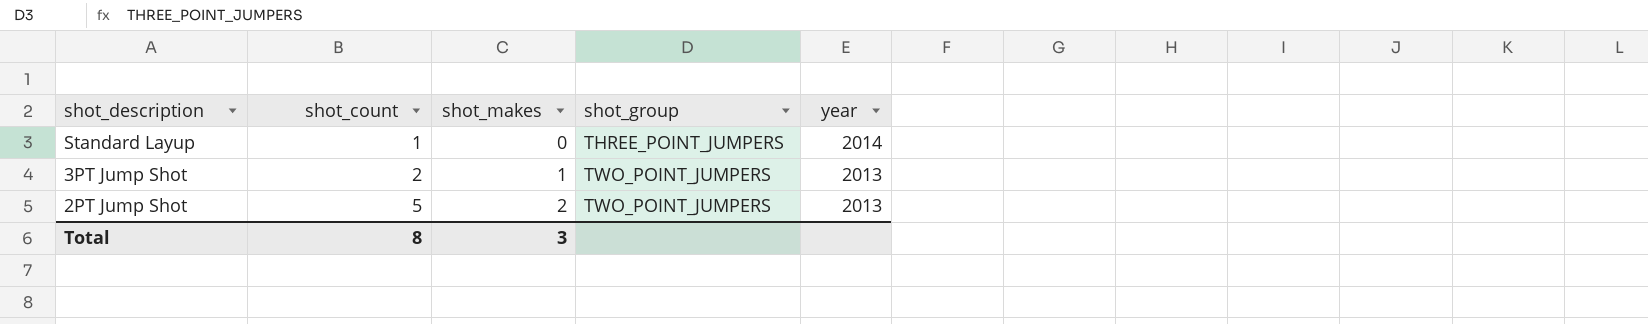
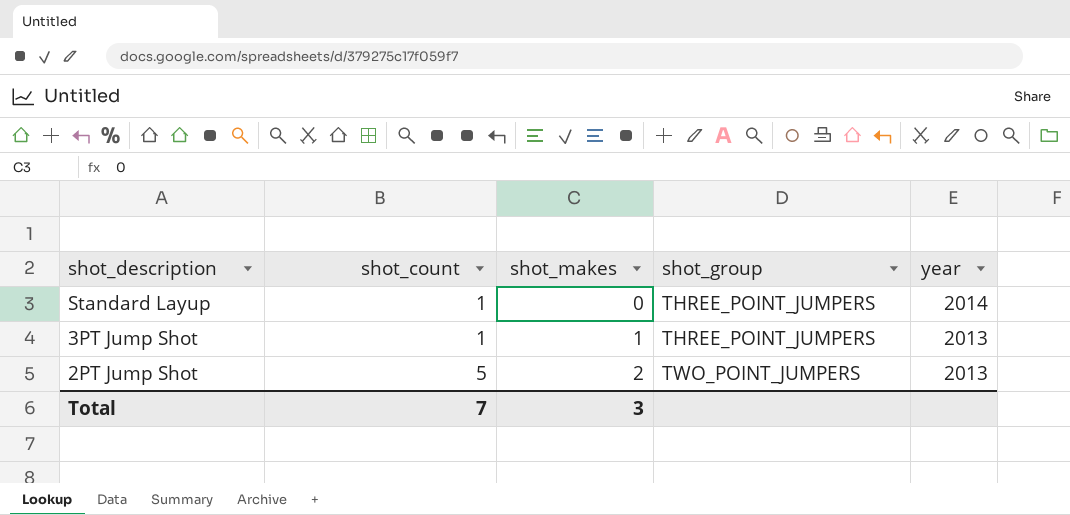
3PT Jump Shot | shot_count: 2 -> 1
3PT Jump Shot | shot_group: TWO_POINT_JUMPERS -> THREE_POINT_JUMPERS
Total | shot_count: 8 -> 7

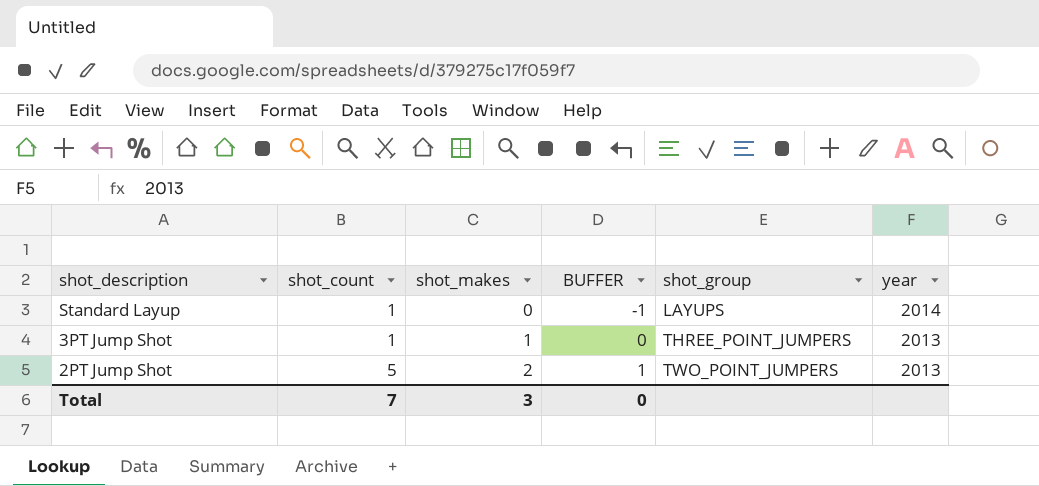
column BUFFER | formula: none -> [shot_makes] - 1
Standard Layup | shot_group: THREE_POINT_JUMPERS -> LAYUPS

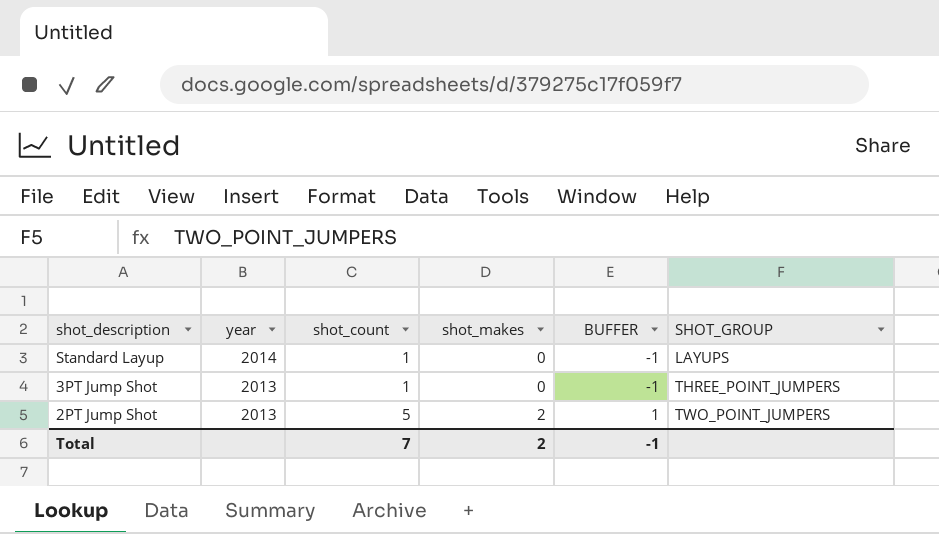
column year | position: 6 -> 2
column name: shot_group -> SHOT_GROUP
3PT Jump Shot | shot_makes: 1 -> 0
3PT Jump Shot | BUFFER: 0 -> -1
Total | shot_makes: 3 -> 2
Total | BUFFER: 0 -> -1

